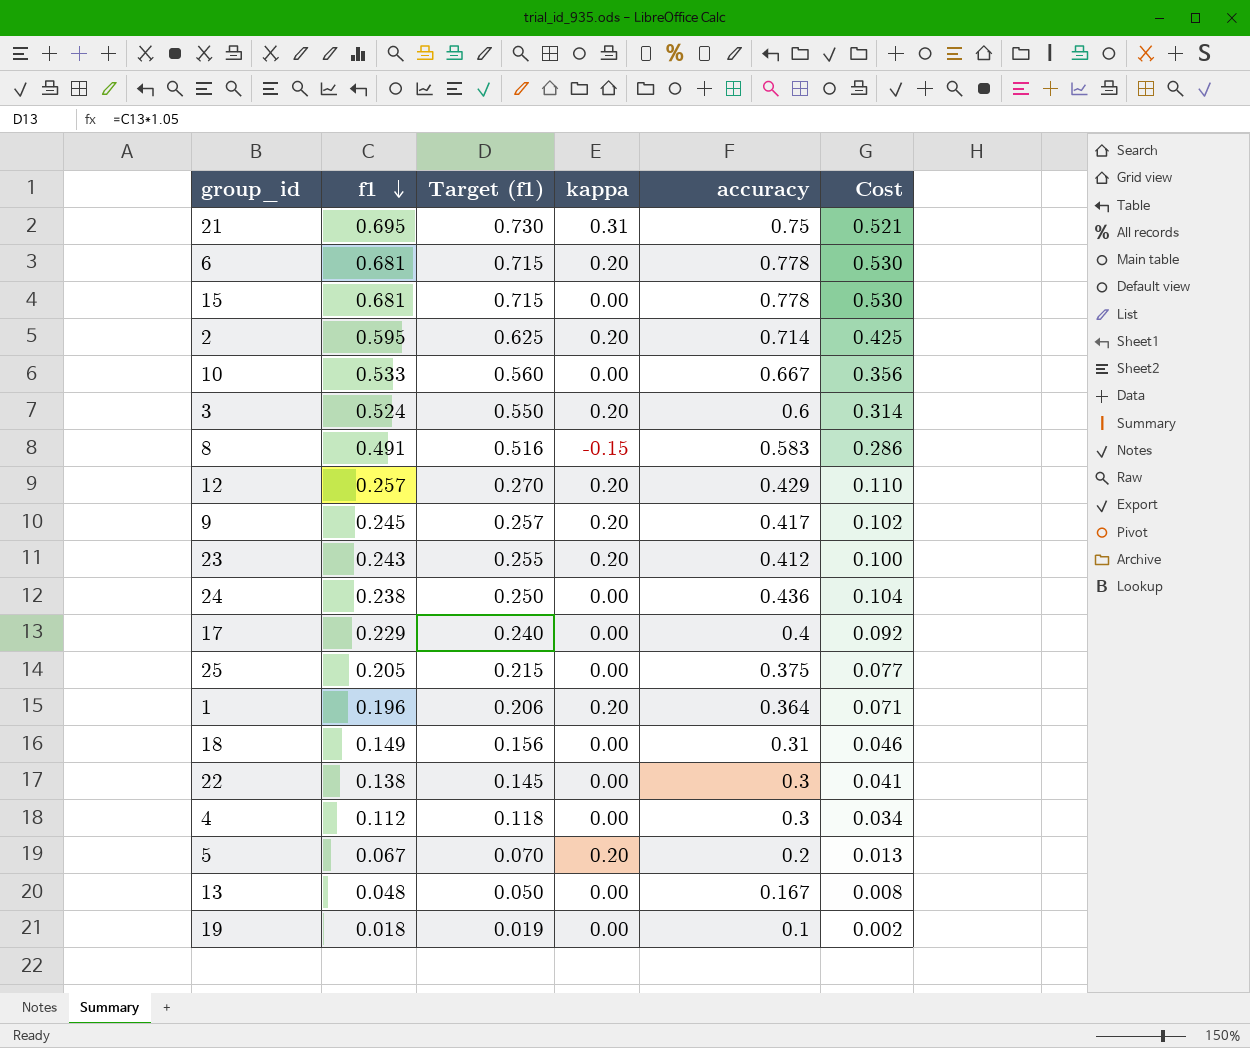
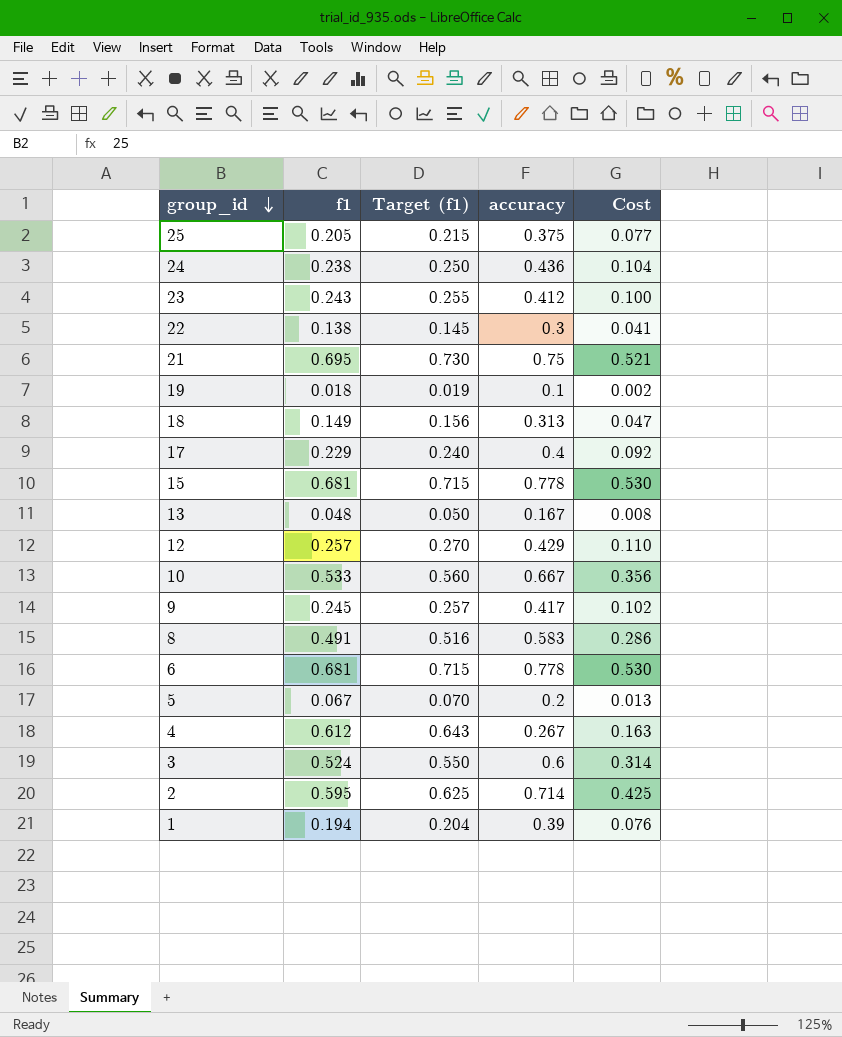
row order: f1 descending -> group_id descending
column kappa | position: 4 -> none
18 | accuracy: 0.31 -> 0.313
18 | Cost: 0.046 -> 0.047
4 | f1: 0.112 -> 0.612
4 | Target (f1): 0.118 -> 0.643
4 | accuracy: 0.3 -> 0.267
4 | Cost: 0.034 -> 0.163
1 | f1: 0.196 -> 0.194
1 | Target (f1): 0.206 -> 0.204
1 | accuracy: 0.364 -> 0.39
1 | Cost: 0.071 -> 0.076

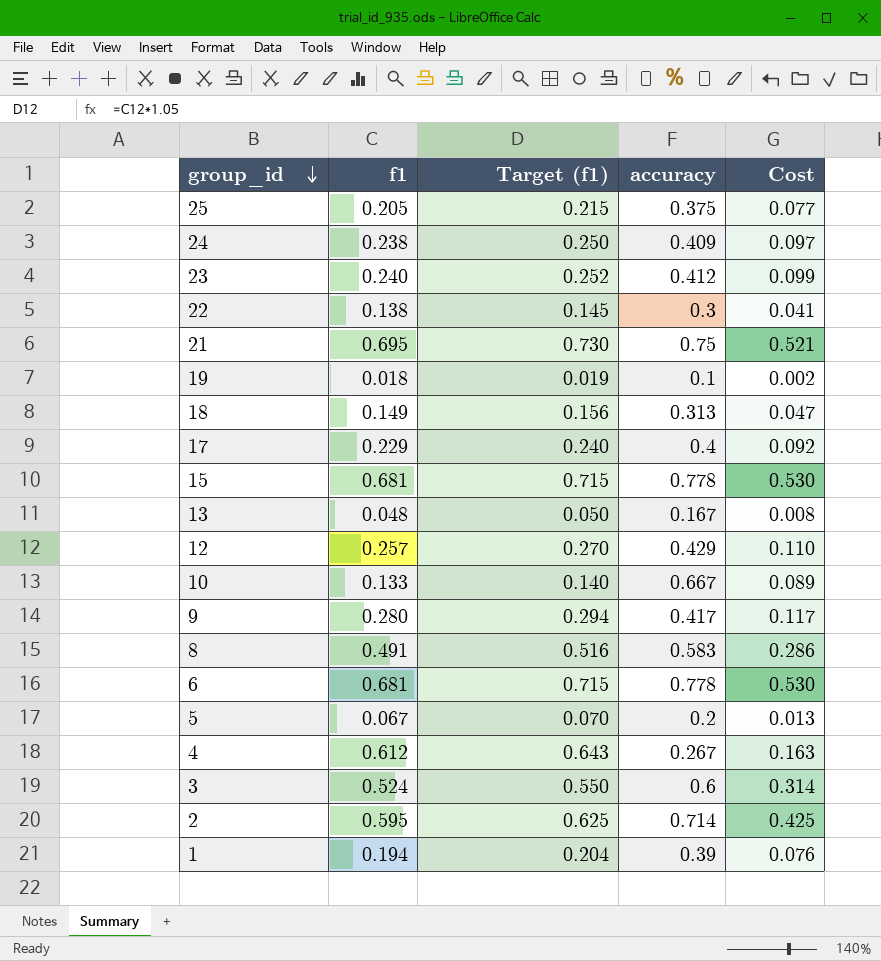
24 | accuracy: 0.436 -> 0.409
24 | Cost: 0.104 -> 0.097
23 | f1: 0.243 -> 0.240
23 | Target (f1): 0.255 -> 0.252
23 | Cost: 0.100 -> 0.099
10 | f1: 0.533 -> 0.133
10 | Target (f1): 0.560 -> 0.140
10 | Cost: 0.356 -> 0.089
9 | f1: 0.245 -> 0.280
9 | Target (f1): 0.257 -> 0.294
9 | Cost: 0.102 -> 0.117

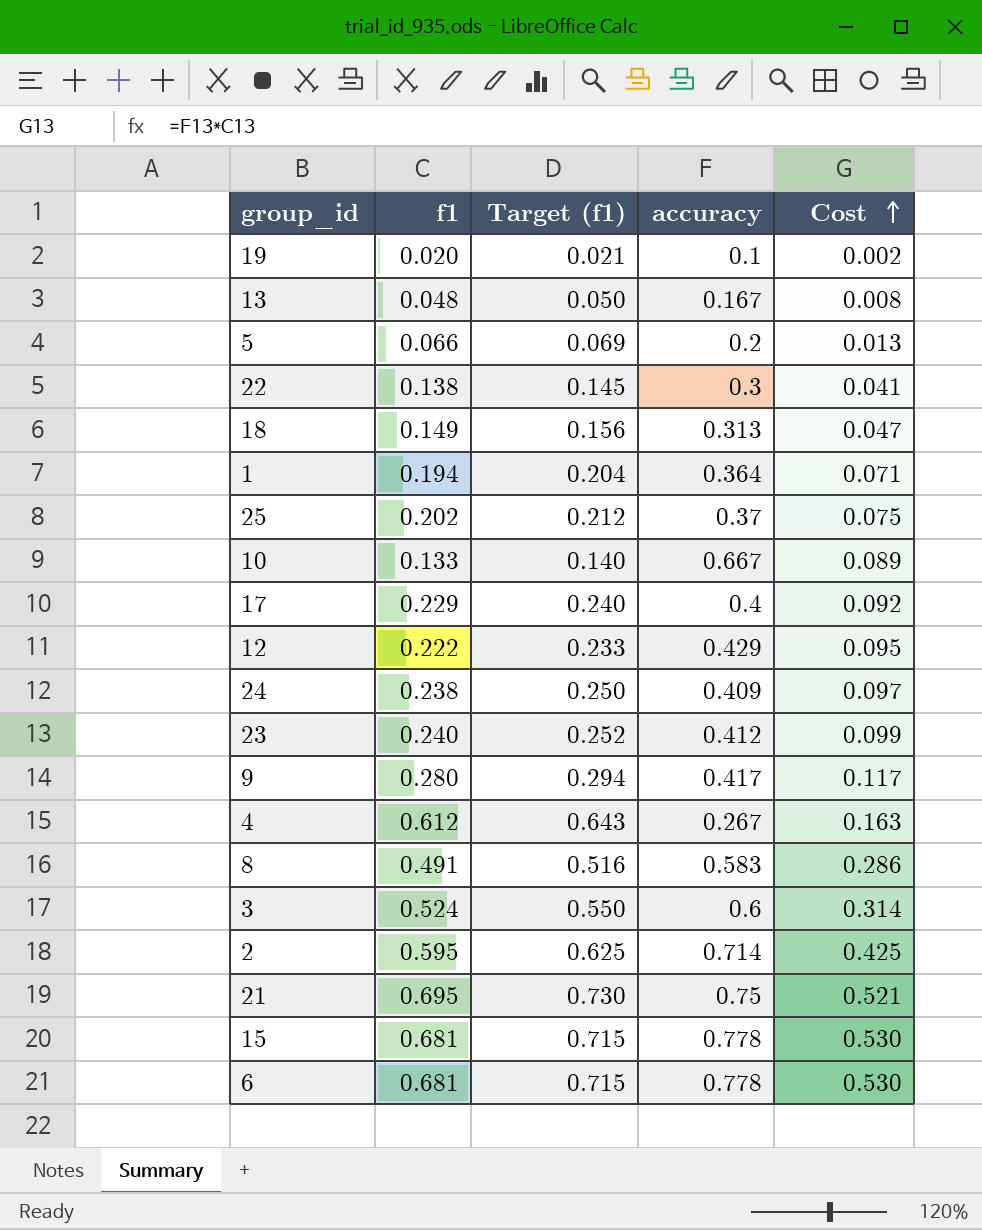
row order: group_id descending -> Cost ascending
19 | f1: 0.018 -> 0.020
19 | Target (f1): 0.019 -> 0.021
5 | f1: 0.067 -> 0.066
5 | Target (f1): 0.070 -> 0.069
1 | accuracy: 0.39 -> 0.364
1 | Cost: 0.076 -> 0.071
25 | f1: 0.205 -> 0.202
25 | Target (f1): 0.215 -> 0.212
25 | accuracy: 0.375 -> 0.37
25 | Cost: 0.077 -> 0.075
12 | f1: 0.257 -> 0.222
12 | Target (f1): 0.270 -> 0.233
12 | Cost: 0.110 -> 0.095

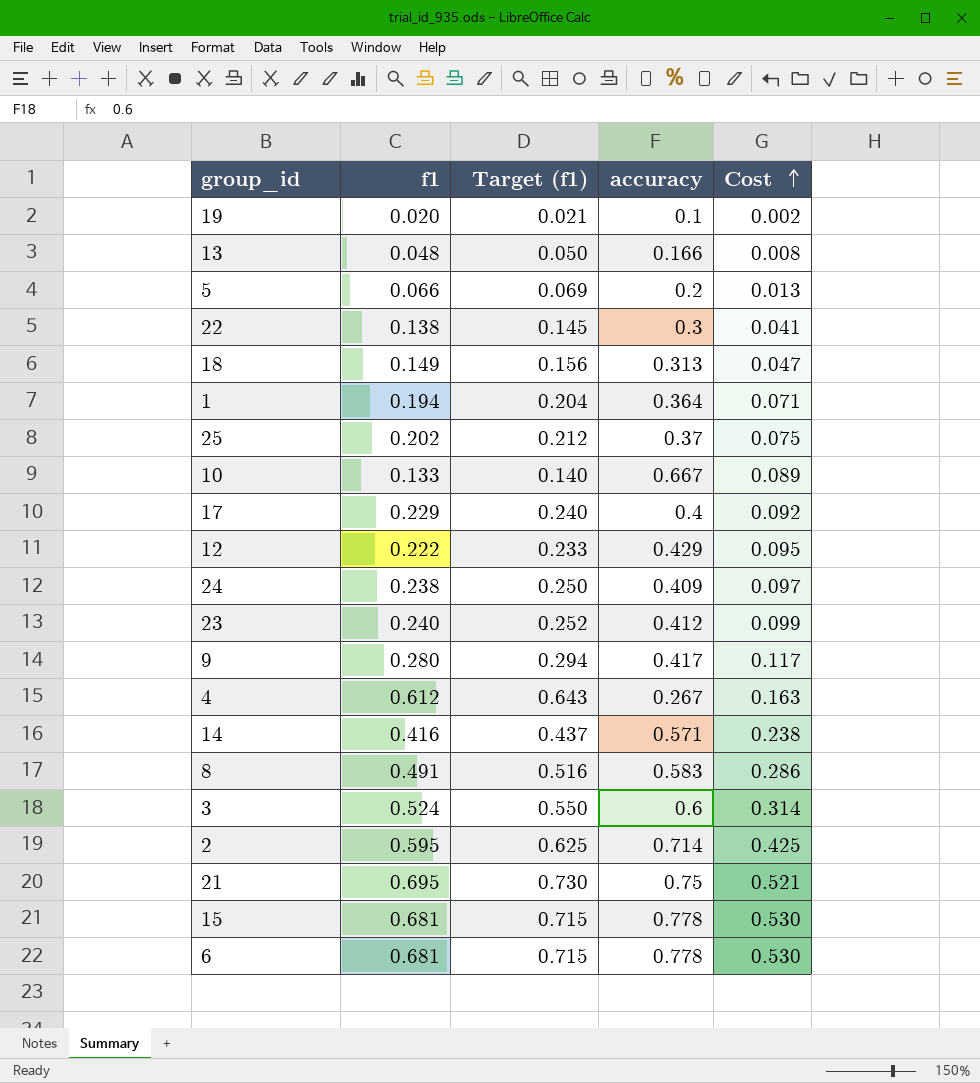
13 | accuracy: 0.167 -> 0.166
row 14: none -> 0.416 | 0.437 | 0.571 | 0.238

